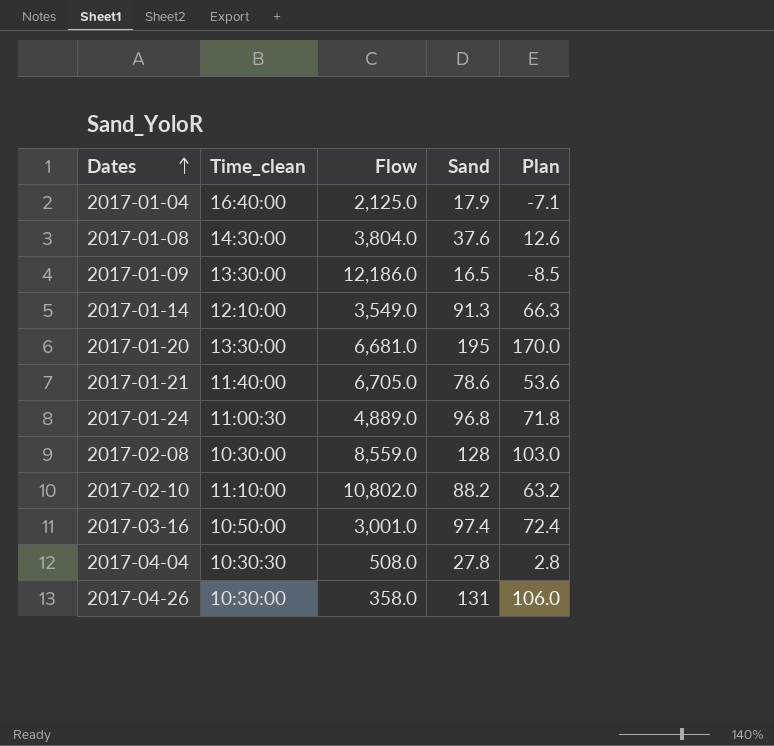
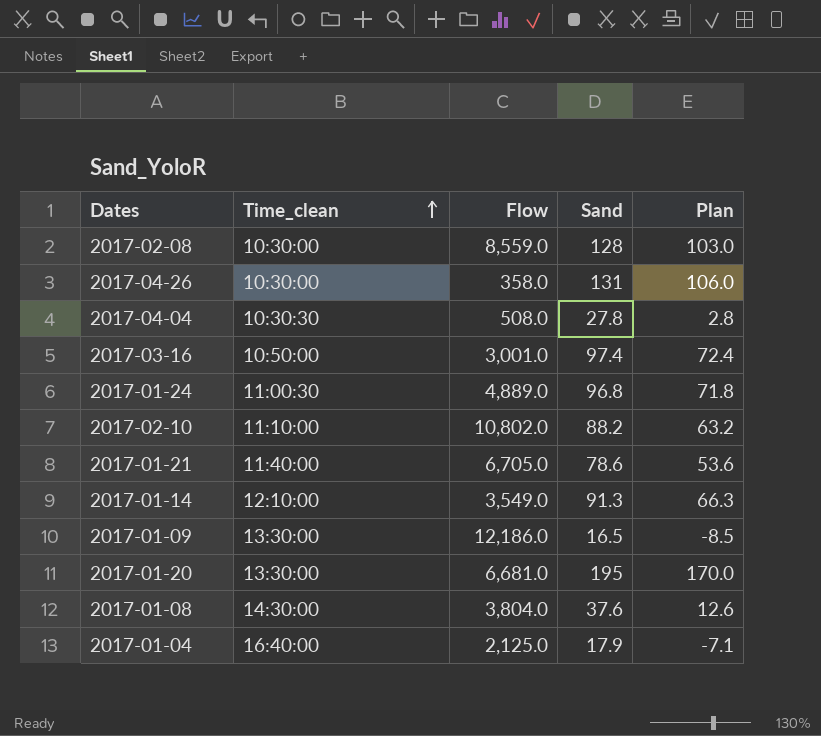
row order: Dates ascending -> Time_clean ascending

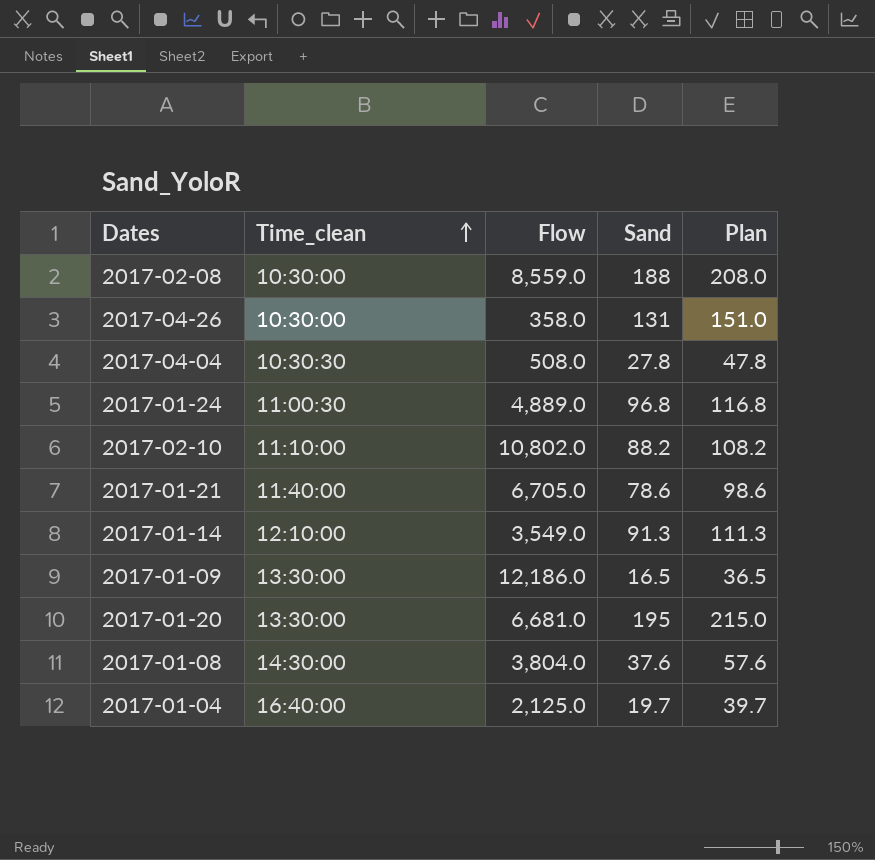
column Plan | formula: [Sand] - 25 -> [Sand] + 20
row 2017-03-16: 10:50:00 | 3,001.0 | 97.4 | 72.4 -> none
2017-02-08 | Sand: 128 -> 188
2017-01-04 | Sand: 17.9 -> 19.7

